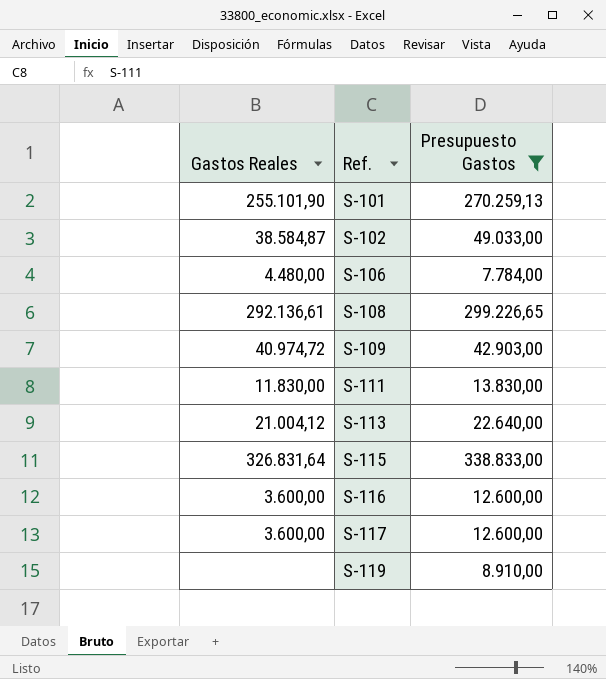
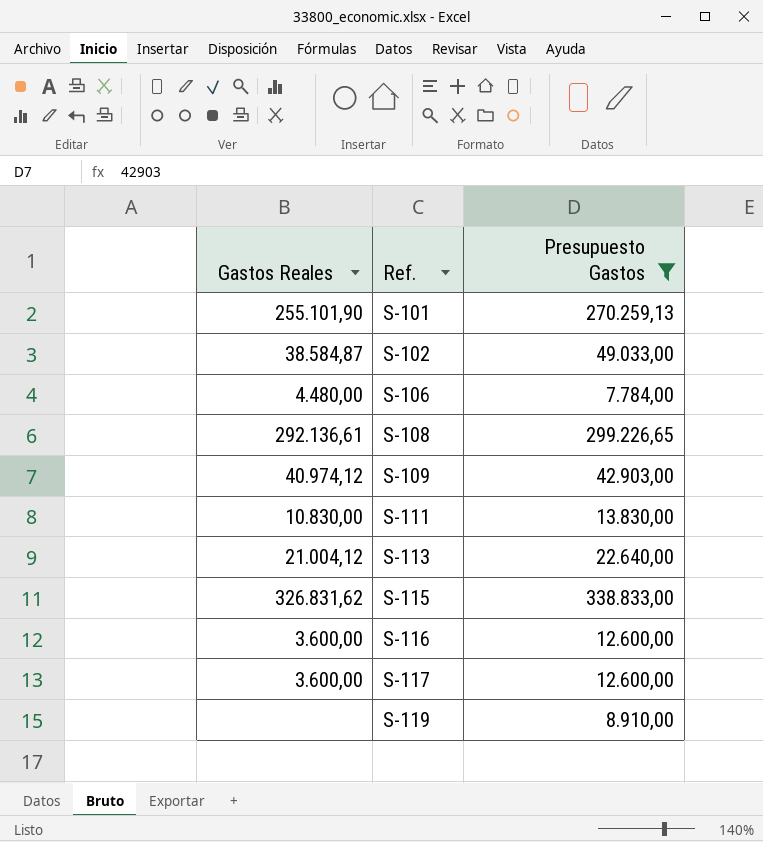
S-109 | Gastos Reales: 40.974,72 -> 40.974,12
S-111 | Gastos Reales: 11.830,00 -> 10.830,00
S-115 | Gastos Reales: 326.831,64 -> 326.831,62

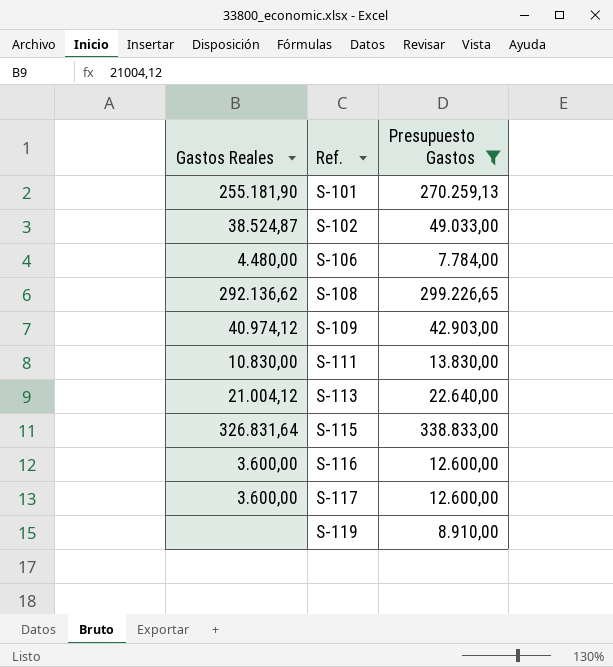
S-101 | Gastos Reales: 255.101,90 -> 255.181,90
S-102 | Gastos Reales: 38.584,87 -> 38.524,87
S-108 | Gastos Reales: 292.136,61 -> 292.136,62
S-115 | Gastos Reales: 326.831,62 -> 326.831,64

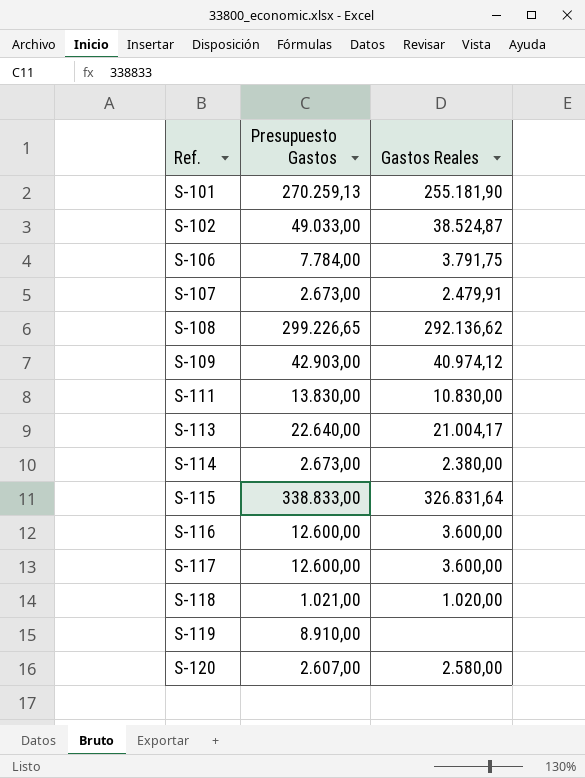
filter: Presupuesto Gastos >= 7.784,00 -> none
column Gastos Reales | position: 1 -> 3
S-106 | Gastos Reales: 4.480,00 -> 3.791,75
S-113 | Gastos Reales: 21.004,12 -> 21.004,17

